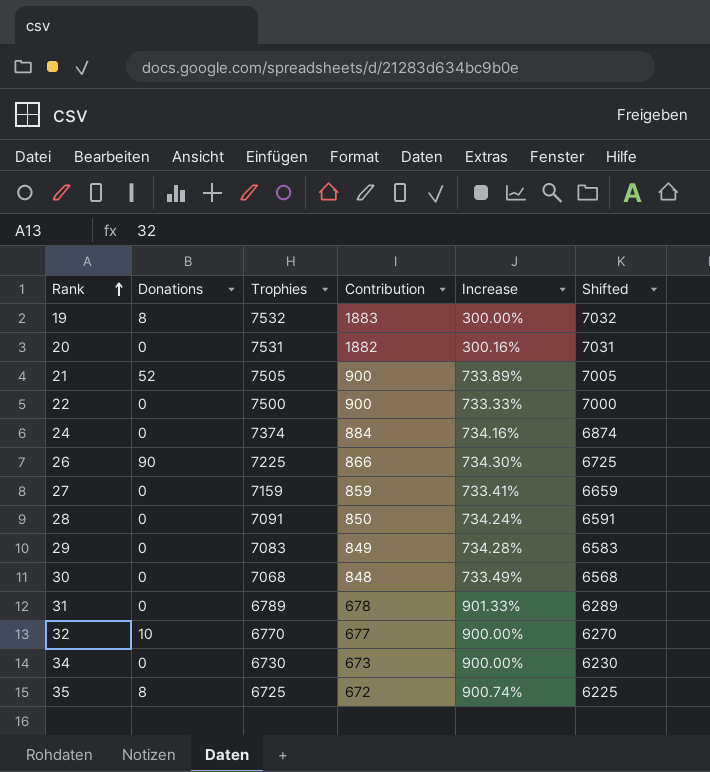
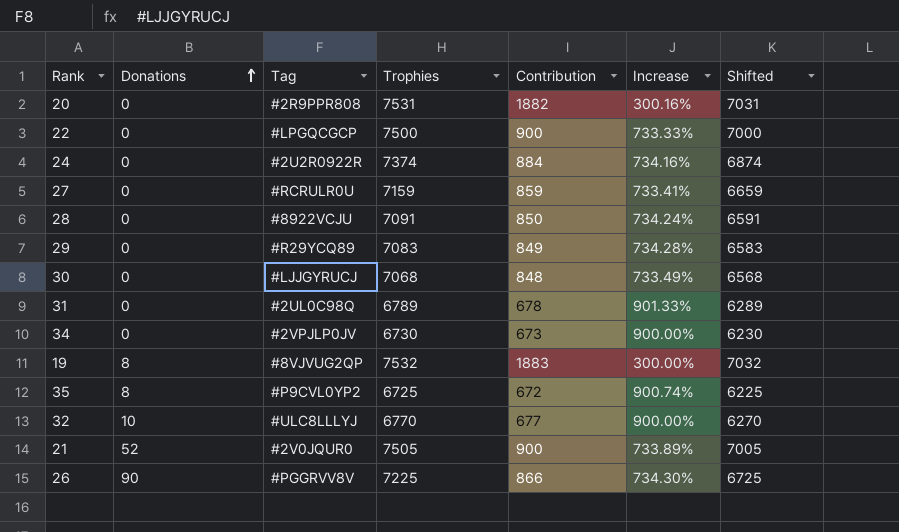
row order: Rank ascending -> Donations ascending
column Tag | position: none -> 3

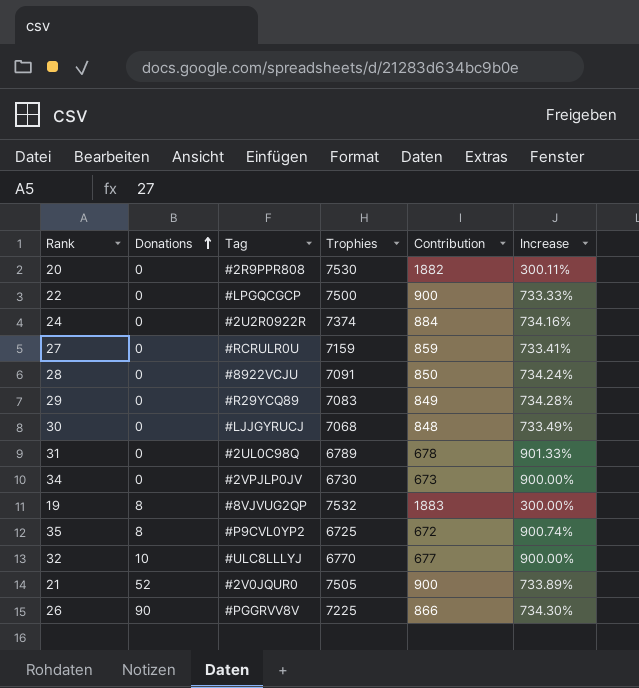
column Shifted | formula: [Trophies] - 500 -> none
20 | Trophies: 7531 -> 7530
20 | Increase: 300.16% -> 300.11%

